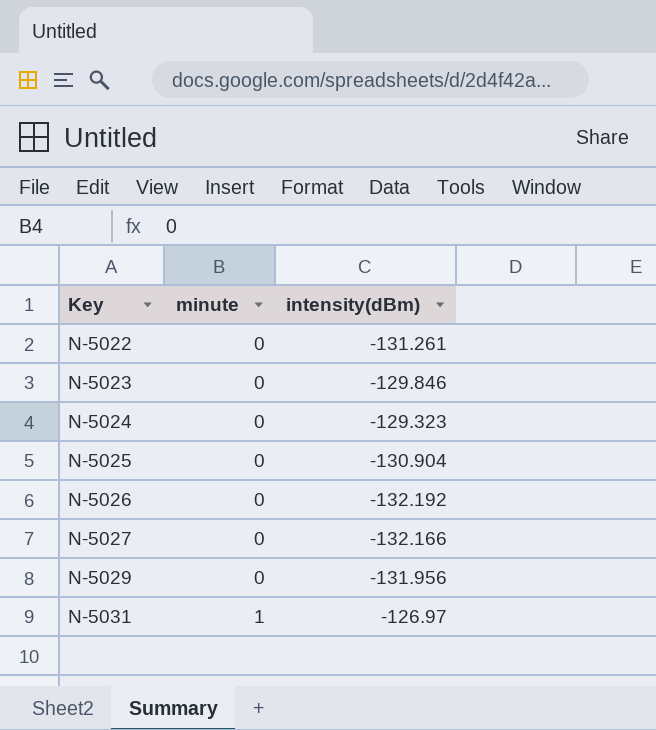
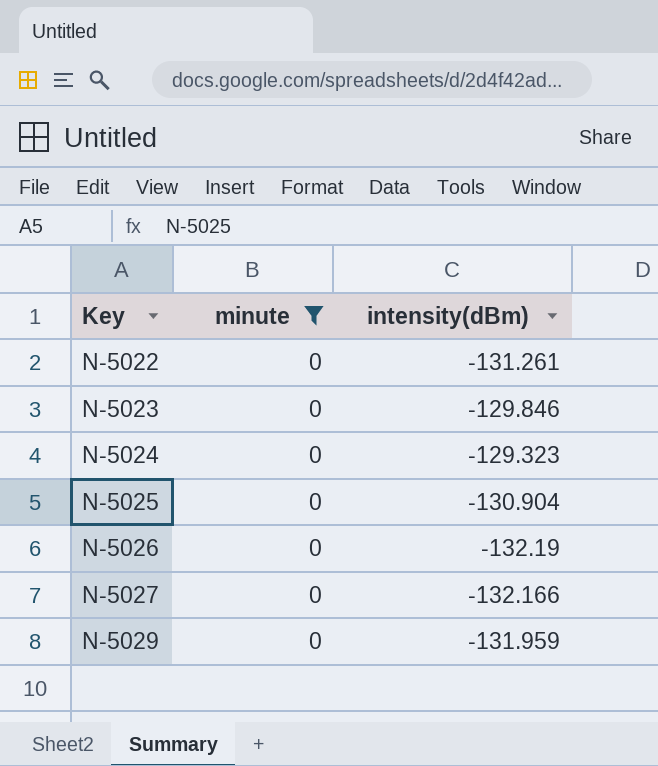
filter: none -> minute = 0
N-5026 | intensity(dBm): -132.192 -> -132.19
N-5029 | intensity(dBm): -131.956 -> -131.959

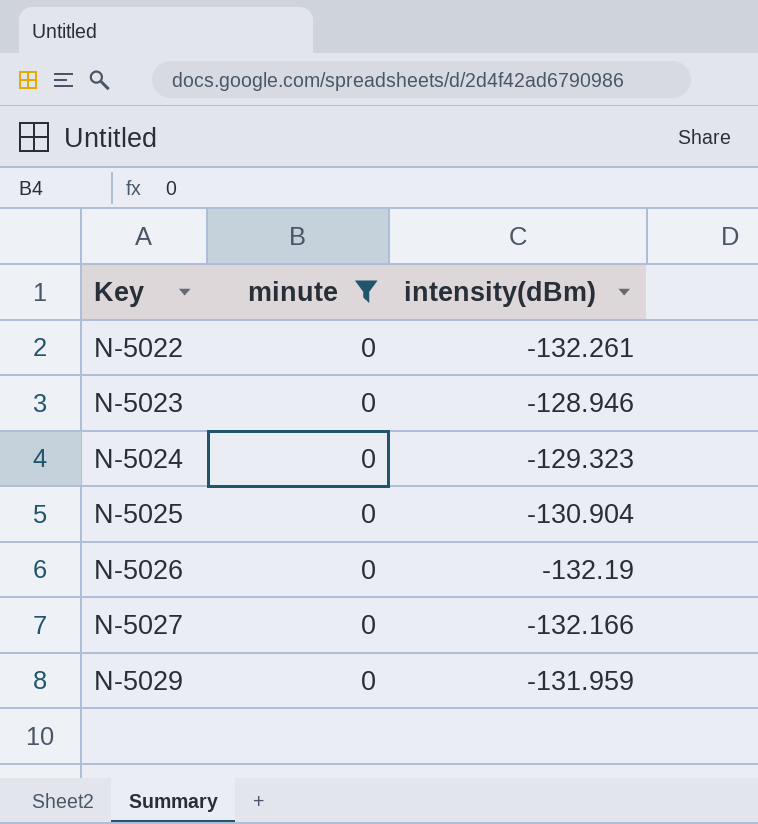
N-5022 | intensity(dBm): -131.261 -> -132.261
N-5023 | intensity(dBm): -129.846 -> -128.946

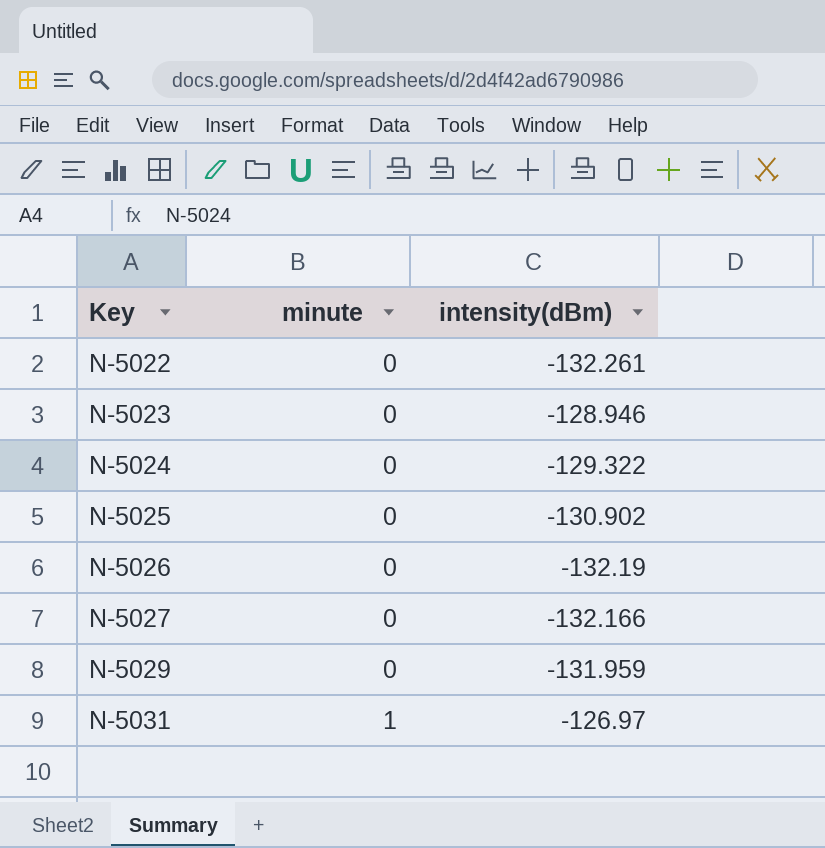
filter: minute = 0 -> none
N-5024 | intensity(dBm): -129.323 -> -129.322
N-5025 | intensity(dBm): -130.904 -> -130.902

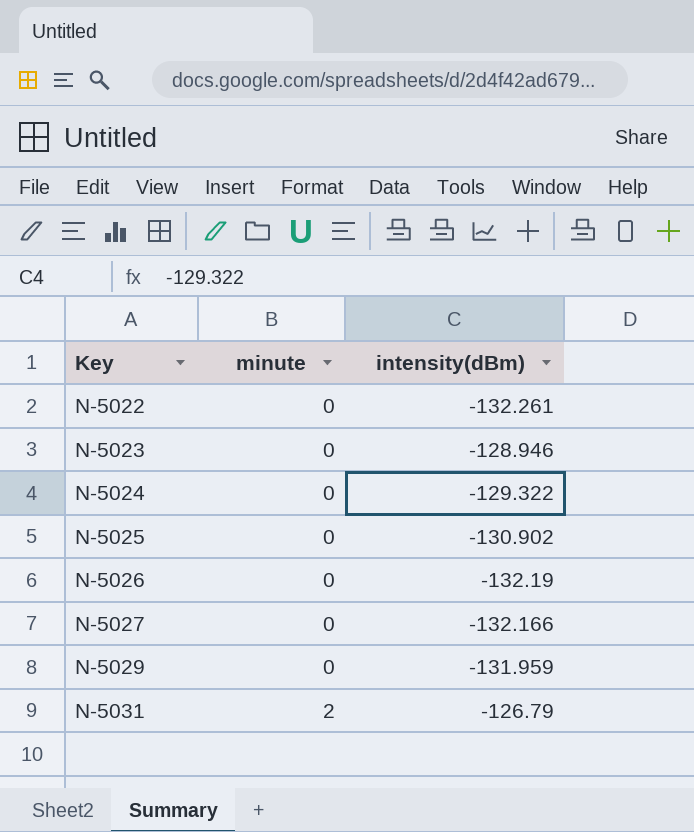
N-5031 | minute: 1 -> 2
N-5031 | intensity(dBm): -126.97 -> -126.79

